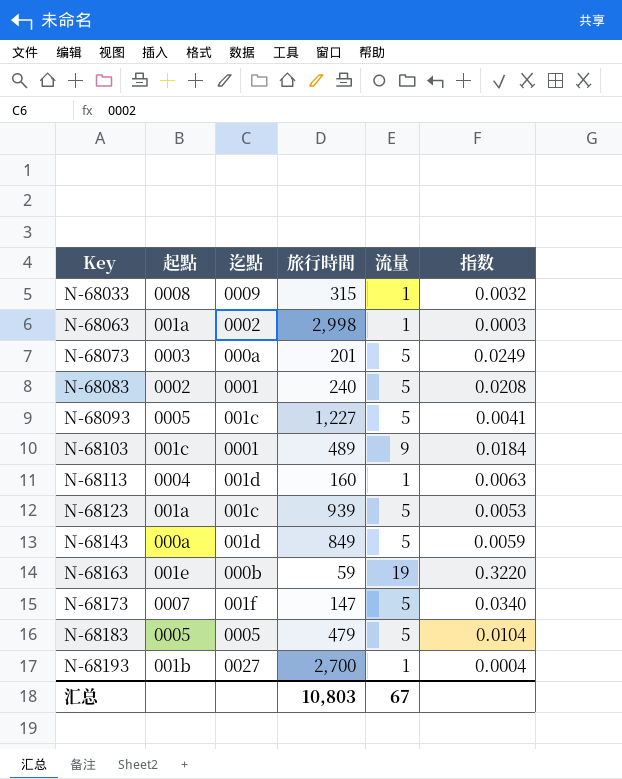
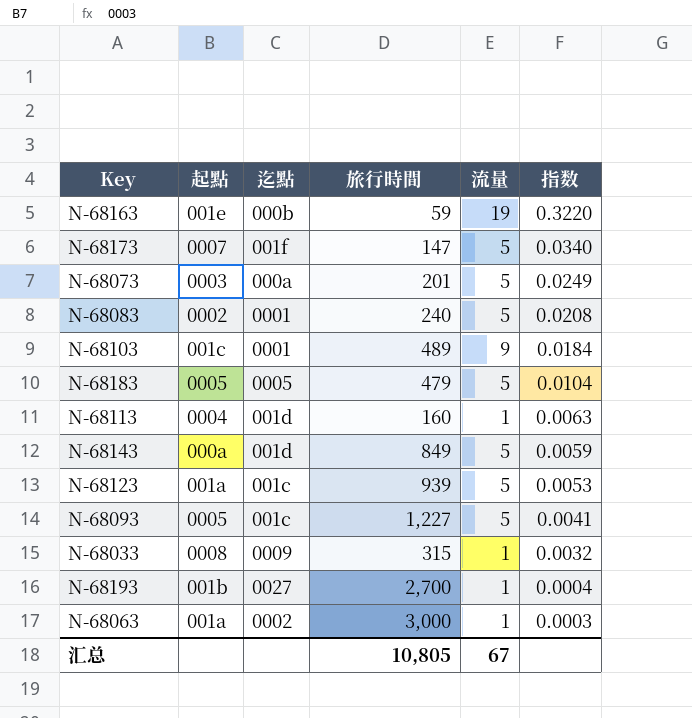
row order: Key ascending -> 指数 descending
N-68063 | 旅行時間: 2,998 -> 3,000
汇总 | 旅行時間: 10,803 -> 10,805

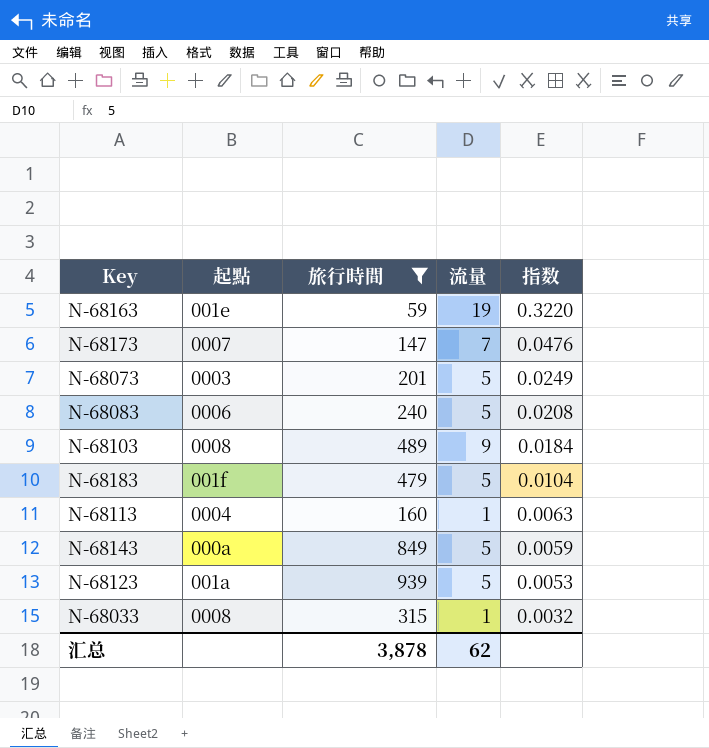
filter: none -> 旅行時間 <= 939
column 迄點 | position: 3 -> none
N-68173 | 流量: 5 -> 7
N-68173 | 指数: 0.0340 -> 0.0476
N-68083 | 起點: 0002 -> 0006
N-68103 | 起點: 001c -> 0008
N-68183 | 起點: 0005 -> 001f
汇总 | 旅行時間: 10,805 -> 3,878
汇总 | 流量: 67 -> 62

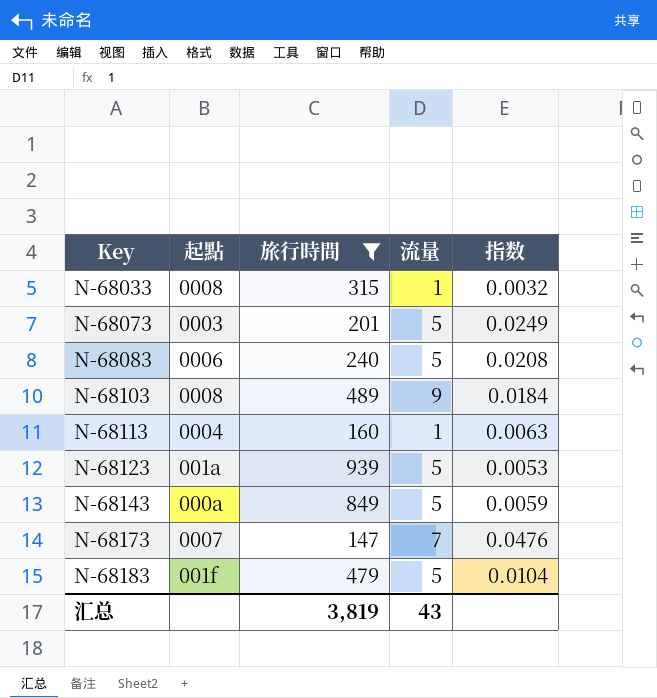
row order: 指数 descending -> Key ascending
row N-68163: 001e | 59 | 19 | 0.3220 -> none
汇总 | 旅行時間: 3,878 -> 3,819
汇总 | 流量: 62 -> 43

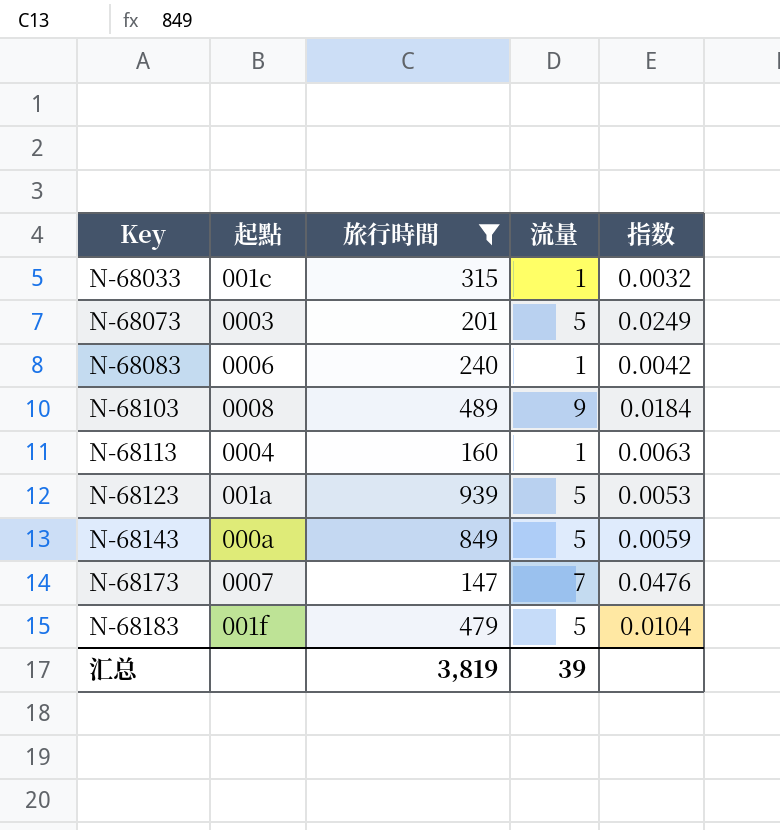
N-68033 | 起點: 0008 -> 001c
N-68083 | 流量: 5 -> 1
N-68083 | 指数: 0.0208 -> 0.0042
汇总 | 流量: 43 -> 39

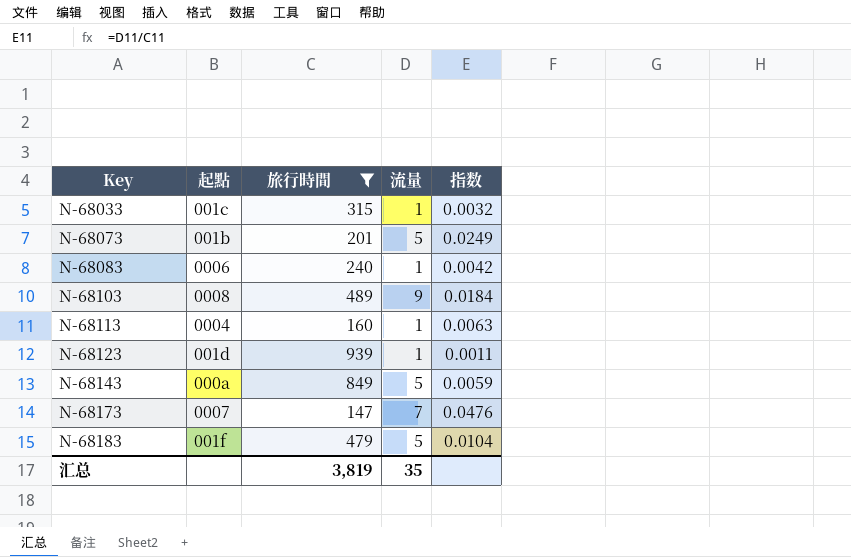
N-68073 | 起點: 0003 -> 001b
N-68123 | 起點: 001a -> 001d
N-68123 | 流量: 5 -> 1
N-68123 | 指数: 0.0053 -> 0.0011
汇总 | 流量: 39 -> 35

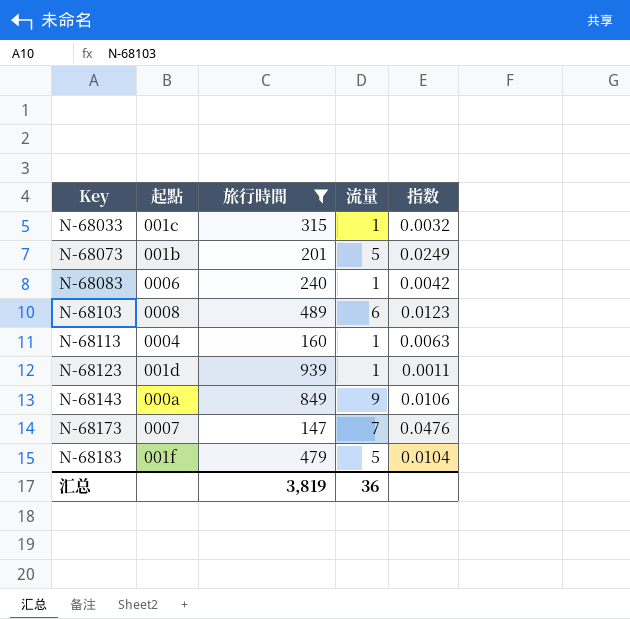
N-68103 | 流量: 9 -> 6
N-68103 | 指数: 0.0184 -> 0.0123
N-68143 | 流量: 5 -> 9
N-68143 | 指数: 0.0059 -> 0.0106
汇总 | 流量: 35 -> 36

